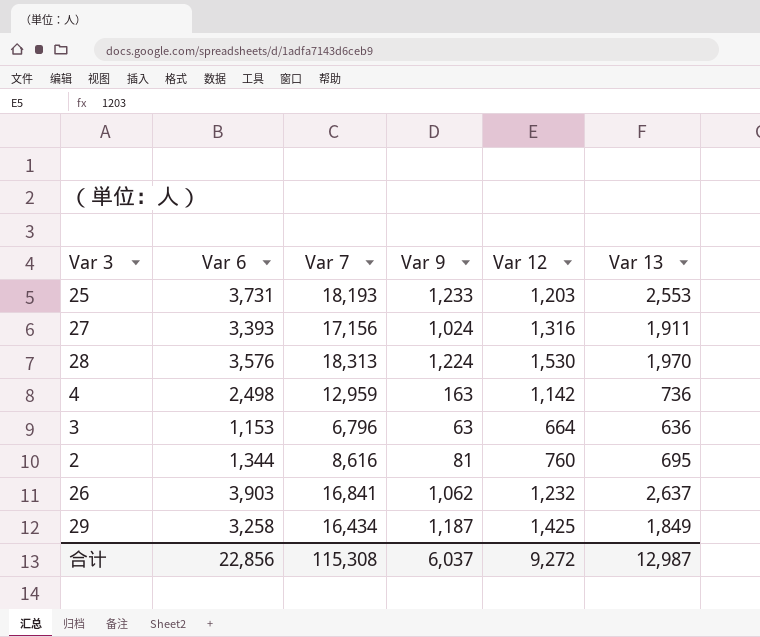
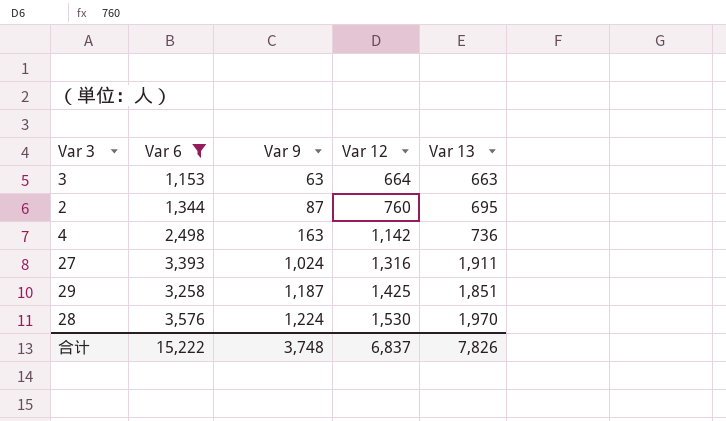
filter: none -> Var 6 <= 3,576
row order: none -> Var 9 ascending
column Var 7 | position: 3 -> none
3 | Var 13: 636 -> 663
2 | Var 9: 81 -> 87
29 | Var 13: 1,849 -> 1,851
合计 | Var 6: 22,856 -> 15,222
合计 | Var 9: 6,037 -> 3,748
合计 | Var 12: 9,272 -> 6,837
合计 | Var 13: 12,987 -> 7,826

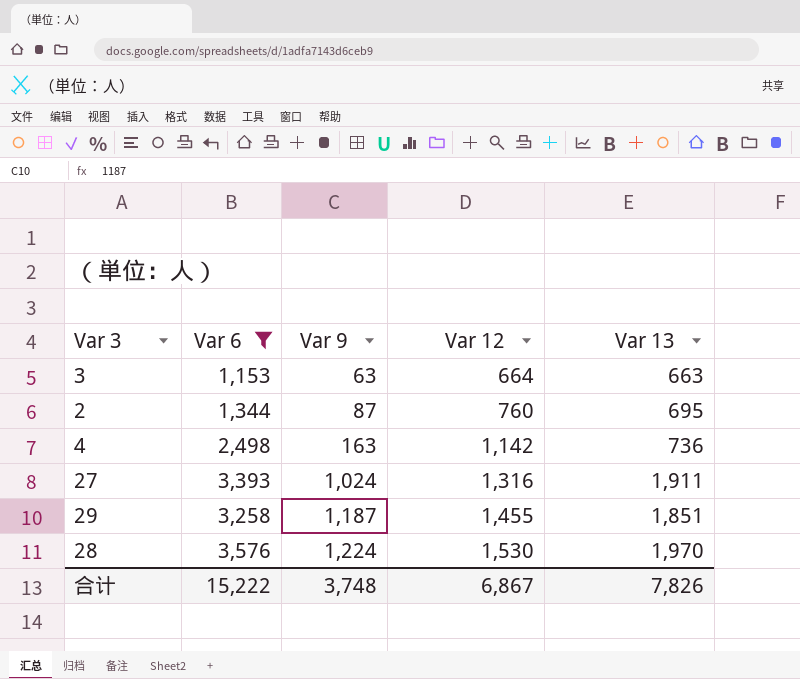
29 | Var 12: 1,425 -> 1,455
合计 | Var 12: 6,837 -> 6,867

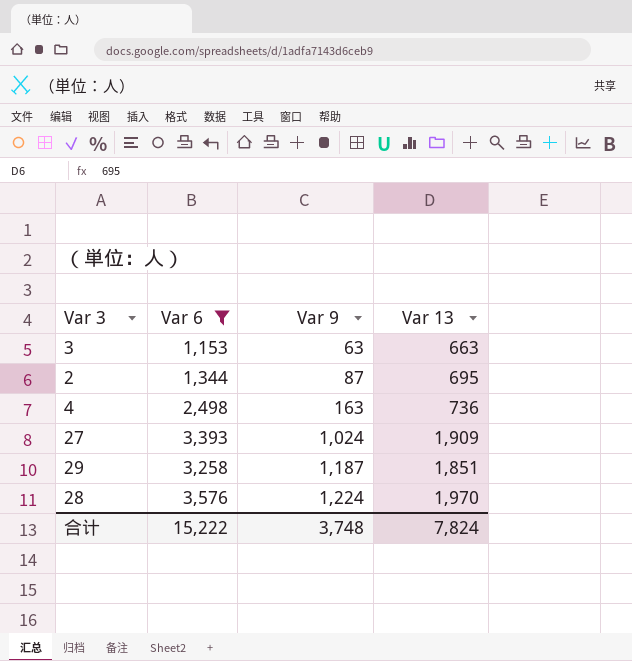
column Var 12 | position: 4 -> none
27 | Var 13: 1,911 -> 1,909
合计 | Var 13: 7,826 -> 7,824

